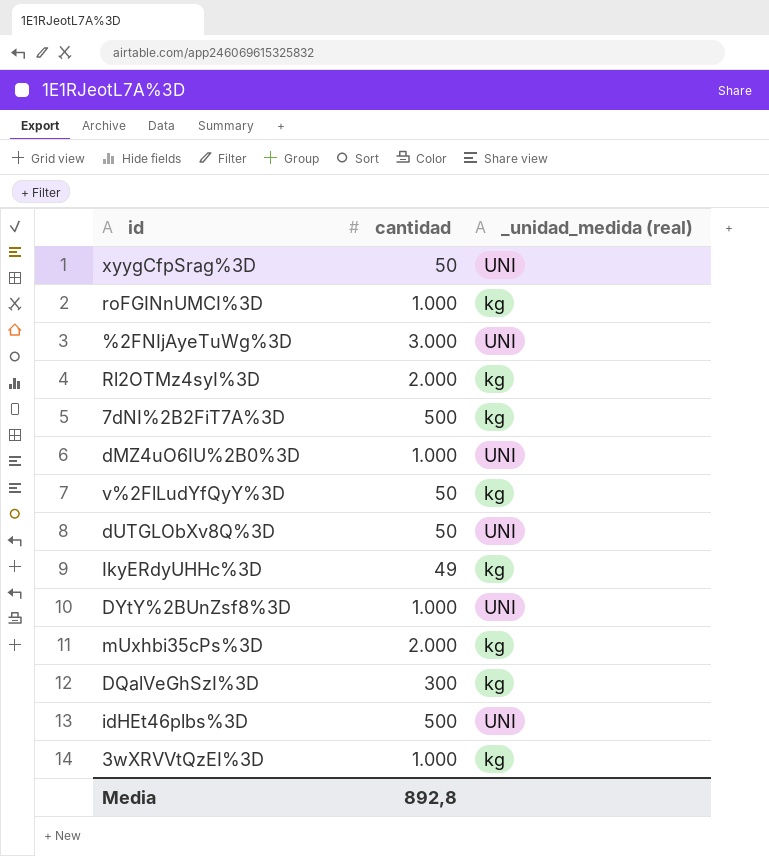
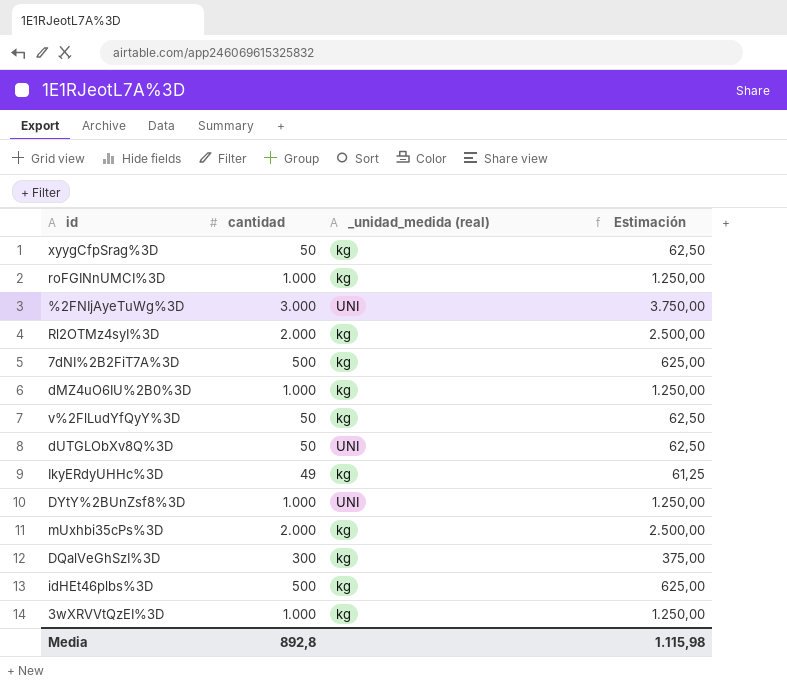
column Estimación | formula: none -> [cantidad] * 1,25
xyygCfpSrag%3D | _unidad_medida (real): UNI -> kg
dMZ4uO6IU%2B0%3D | _unidad_medida (real): UNI -> kg
idHEt46plbs%3D | _unidad_medida (real): UNI -> kg

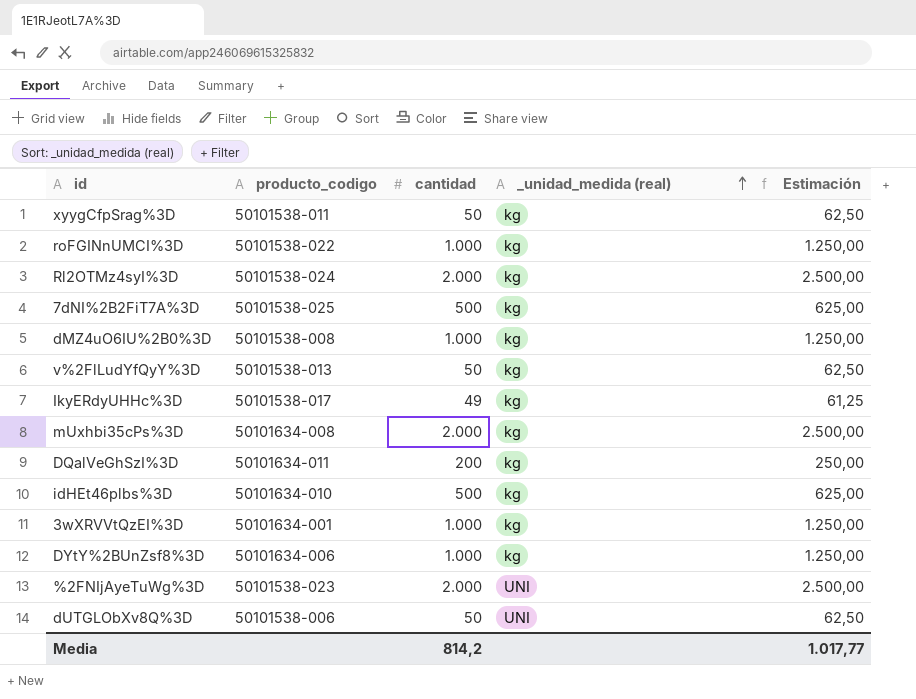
row order: none -> _unidad_medida (real) ascending
column producto_codigo | position: none -> 2
DQalVeGhSzI%3D | cantidad: 300 -> 200
DQalVeGhSzI%3D | Estimación: 375,00 -> 250,00
DYtY%2BUnZsf8%3D | _unidad_medida (real): UNI -> kg
%2FNIjAyeTuWg%3D | cantidad: 3.000 -> 2.000
%2FNIjAyeTuWg%3D | Estimación: 3.750,00 -> 2.500,00
Media | cantidad: 892,8 -> 814,2
Media | Estimación: 1.115,98 -> 1.017,77

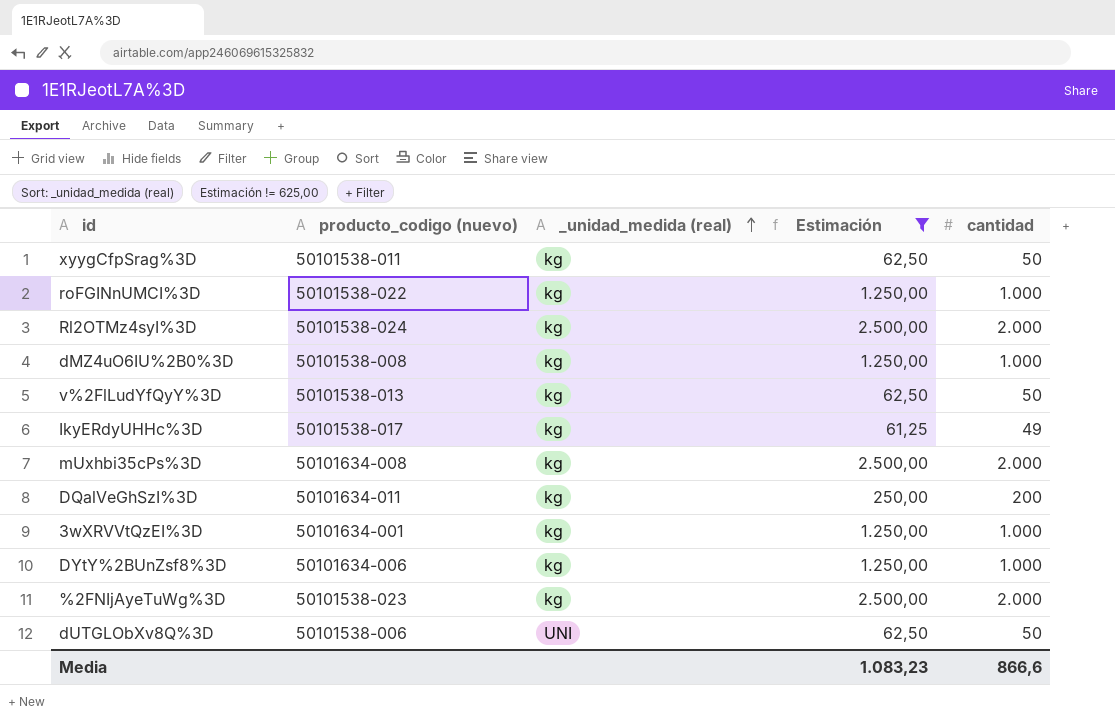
filter: none -> Estimación != 625,00
column name: producto_codigo -> producto_codigo (nuevo)
column cantidad | position: 3 -> 5
%2FNIjAyeTuWg%3D | _unidad_medida (real): UNI -> kg
Media | Estimación: 1.017,77 -> 1.083,23
Media | cantidad: 814,2 -> 866,6

